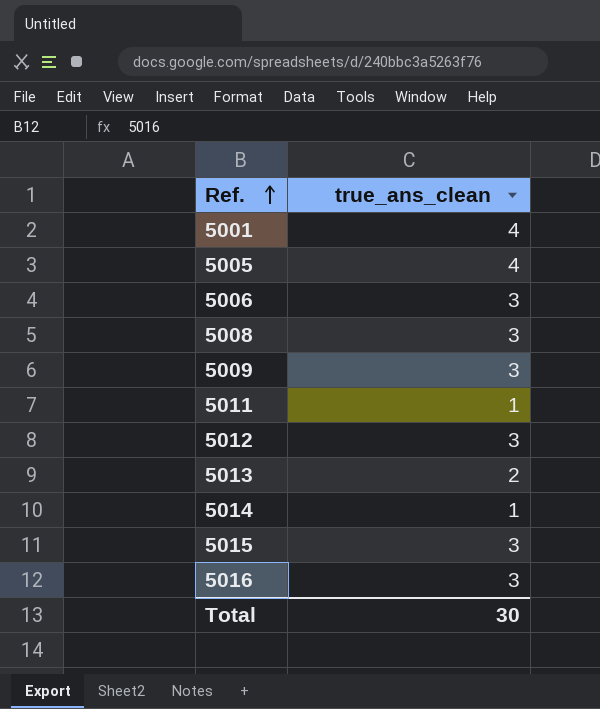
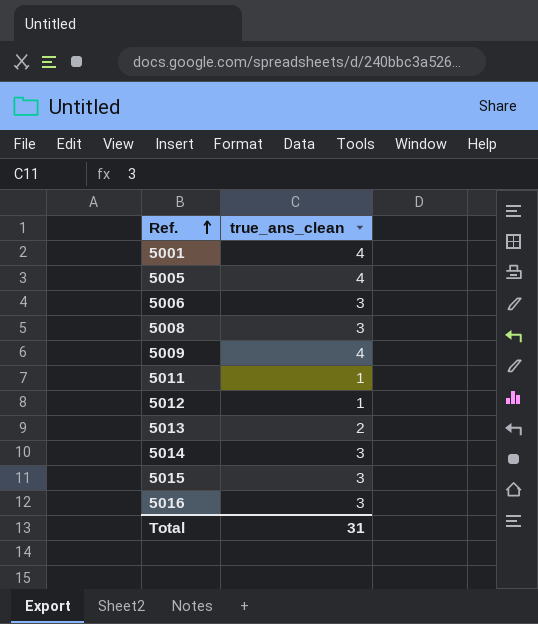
5009 | true_ans_clean: 3 -> 4
5012 | true_ans_clean: 3 -> 1
5014 | true_ans_clean: 1 -> 3
Total | true_ans_clean: 30 -> 31

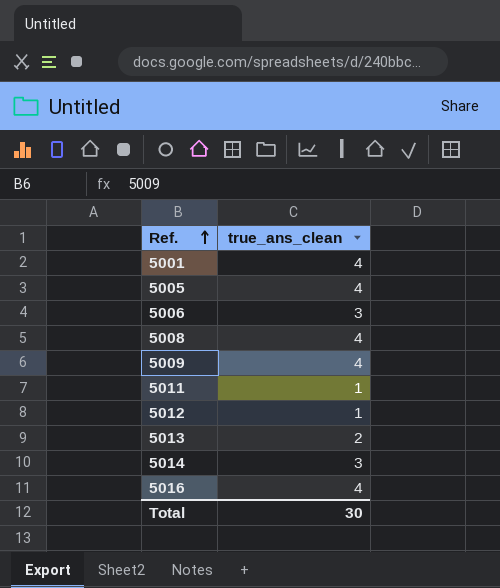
row 5015: 3 -> none
5008 | true_ans_clean: 3 -> 4
5016 | true_ans_clean: 3 -> 4
Total | true_ans_clean: 31 -> 30

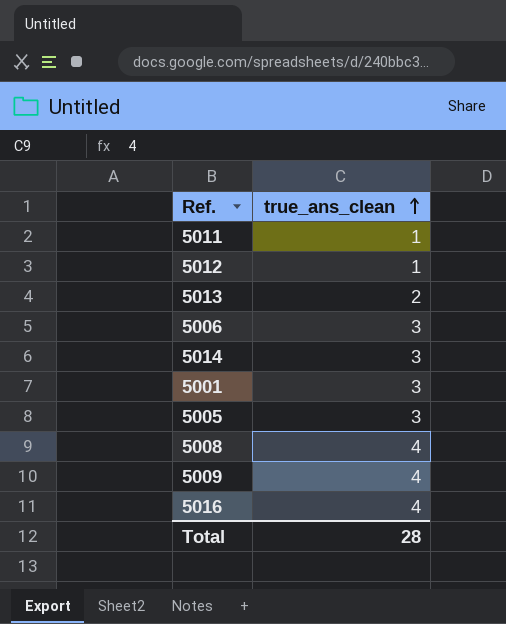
row order: Ref. ascending -> true_ans_clean ascending
5001 | true_ans_clean: 4 -> 3
5005 | true_ans_clean: 4 -> 3
Total | true_ans_clean: 30 -> 28

